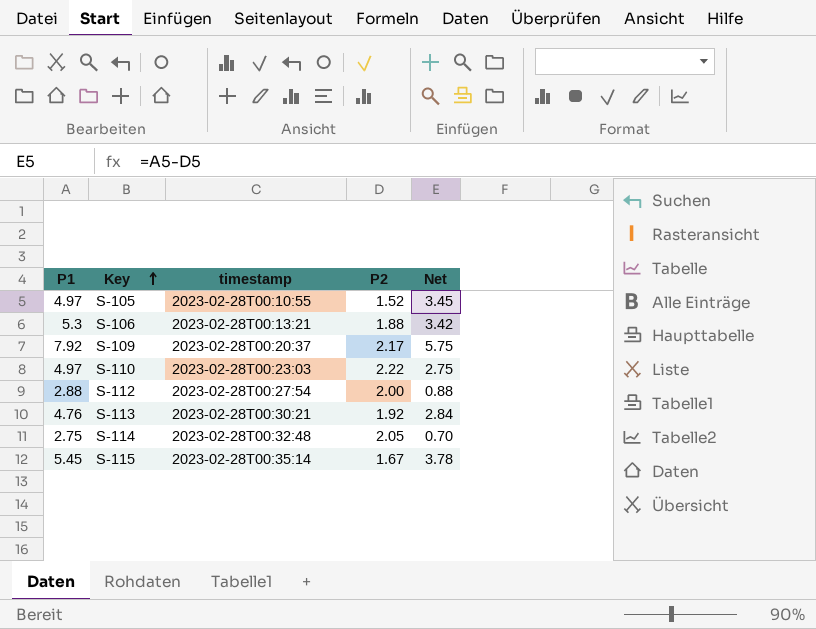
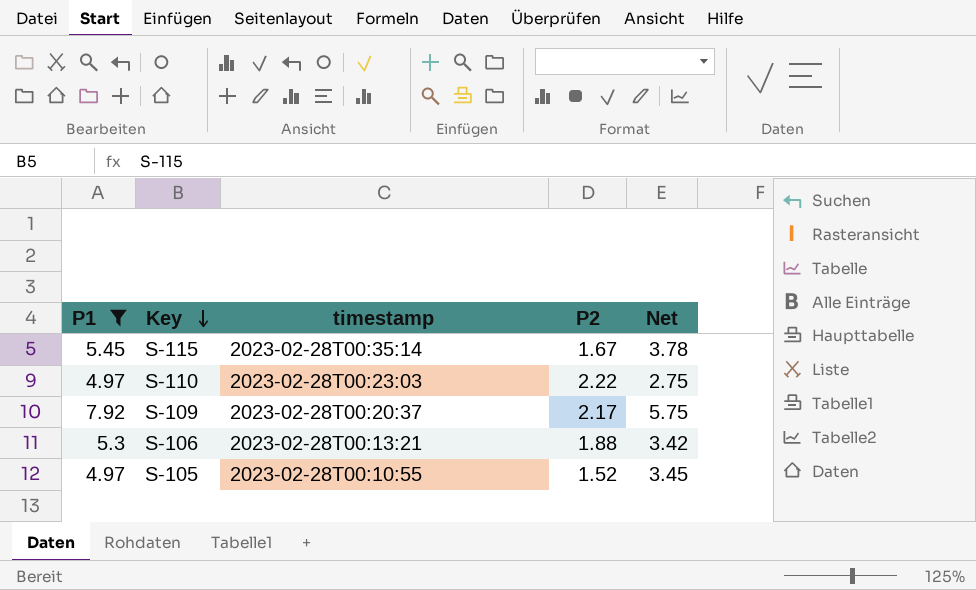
filter: none -> P1 >= 4.97
row order: Key ascending -> Key descending

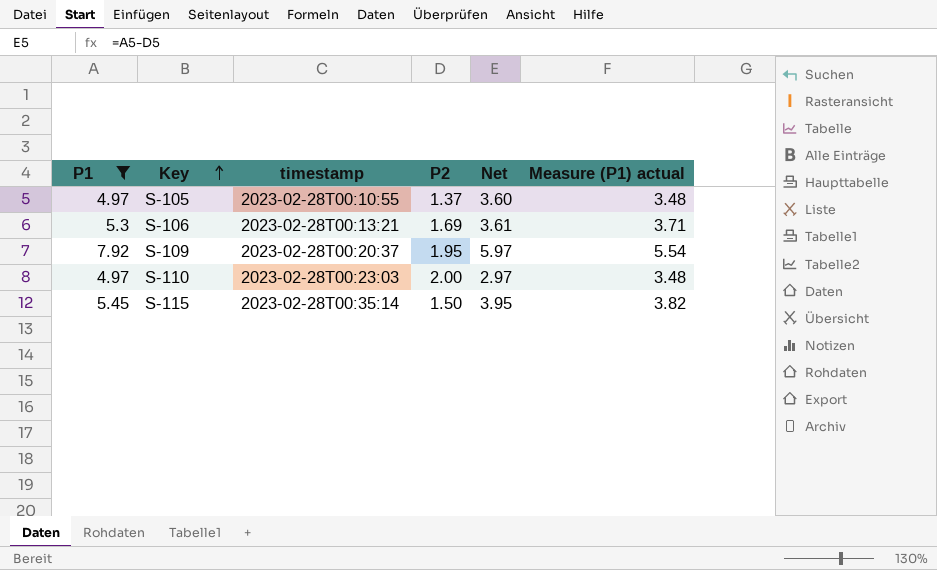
row order: Key descending -> Key ascending
column Measure (P1) actual | formula: none -> [P1] * 0.7
S-105 | P2: 1.52 -> 1.37
S-105 | Net: 3.45 -> 3.60
S-106 | P2: 1.88 -> 1.69
S-106 | Net: 3.42 -> 3.61
S-109 | P2: 2.17 -> 1.95
S-109 | Net: 5.75 -> 5.97
S-110 | P2: 2.22 -> 2.00
S-110 | Net: 2.75 -> 2.97
S-115 | P2: 1.67 -> 1.50
S-115 | Net: 3.78 -> 3.95

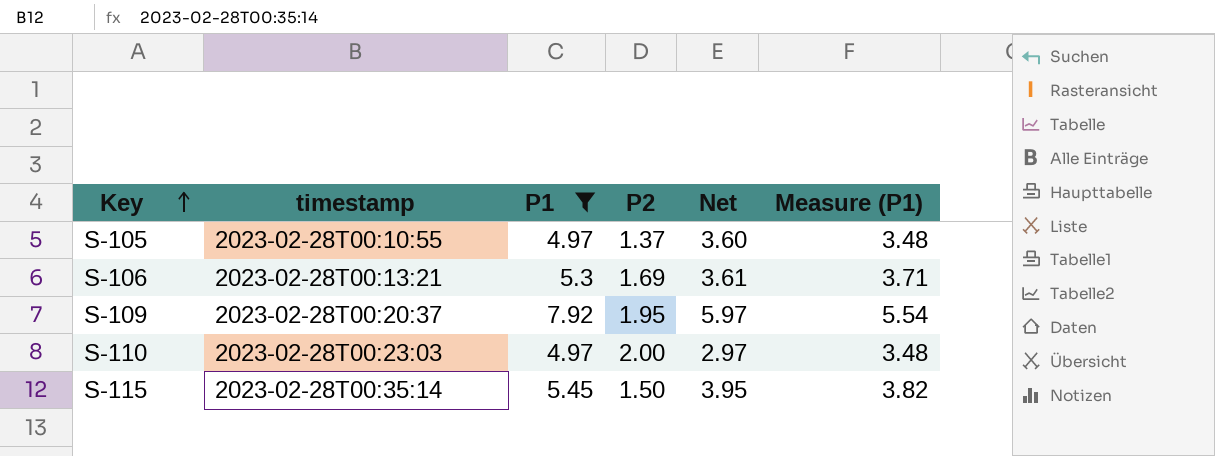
column P1 | position: 1 -> 3
column name: Measure (P1) actual -> Measure (P1)

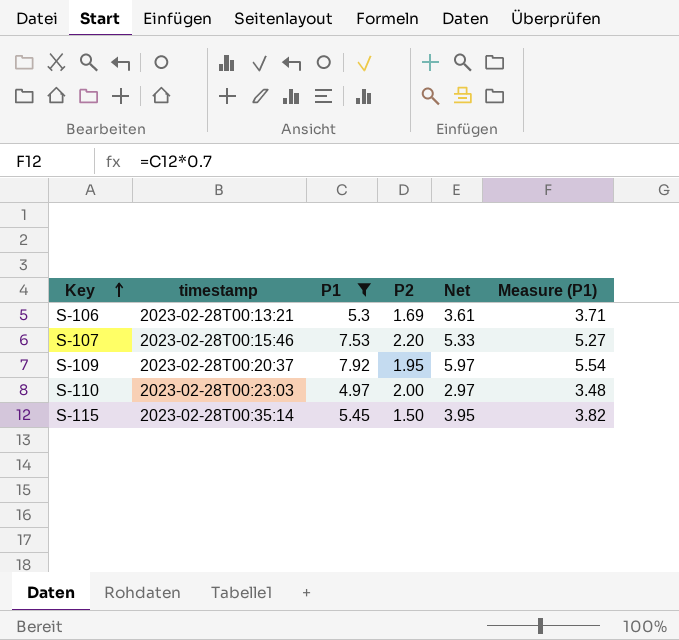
row S-105: 2023-02-28T00:10:55 | 4.97 | 1.37 | 3.60 | 3.48 -> none
row S-107: none -> 2023-02-28T00:15:46 | 7.53 | 2.20 | 5.33 | 5.27

